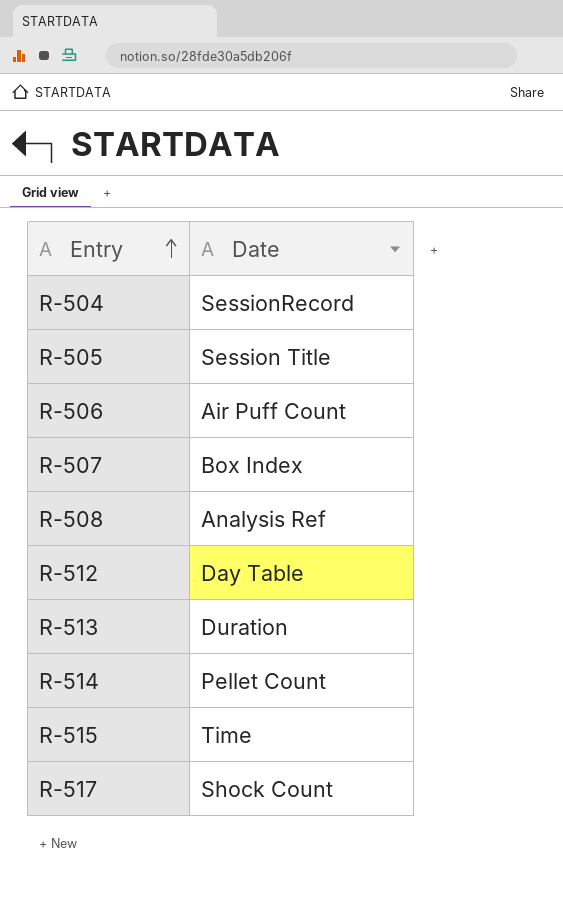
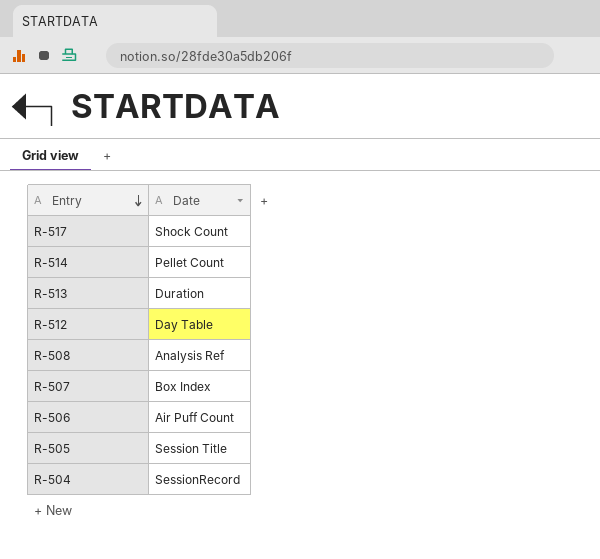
row order: Entry ascending -> Entry descending
row R-515: Time -> none

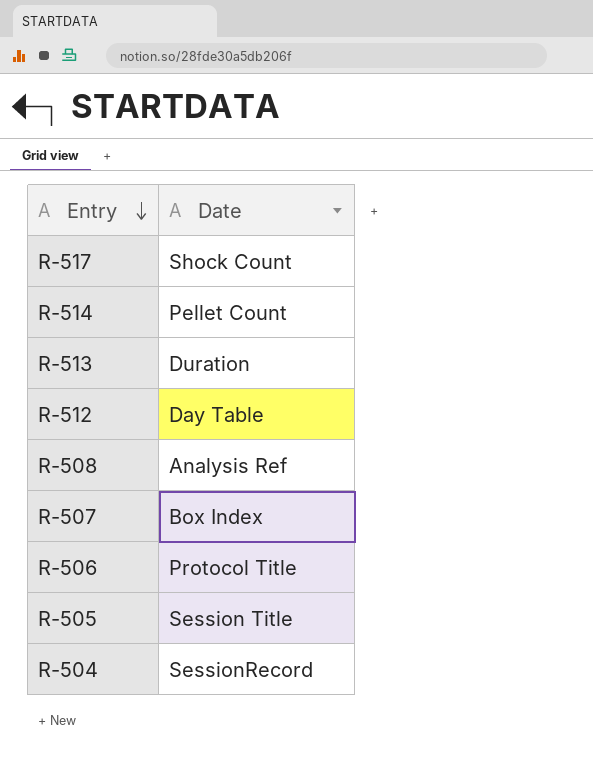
R-506 | Date: Air Puff Count -> Protocol Title

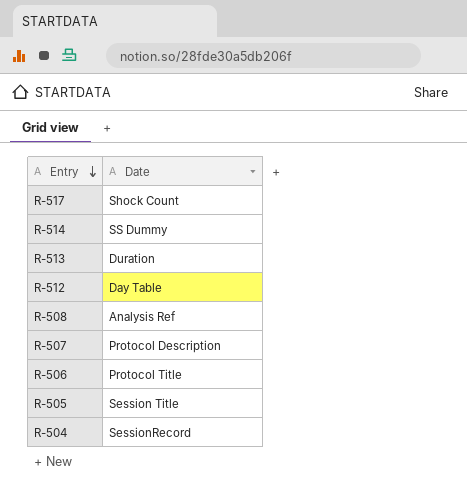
R-514 | Date: Pellet Count -> SS Dummy
R-507 | Date: Box Index -> Protocol Description

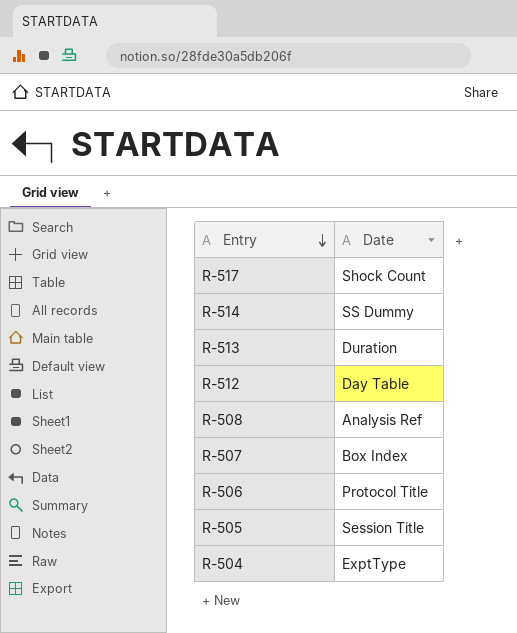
R-507 | Date: Protocol Description -> Box Index
R-504 | Date: SessionRecord -> ExptType

